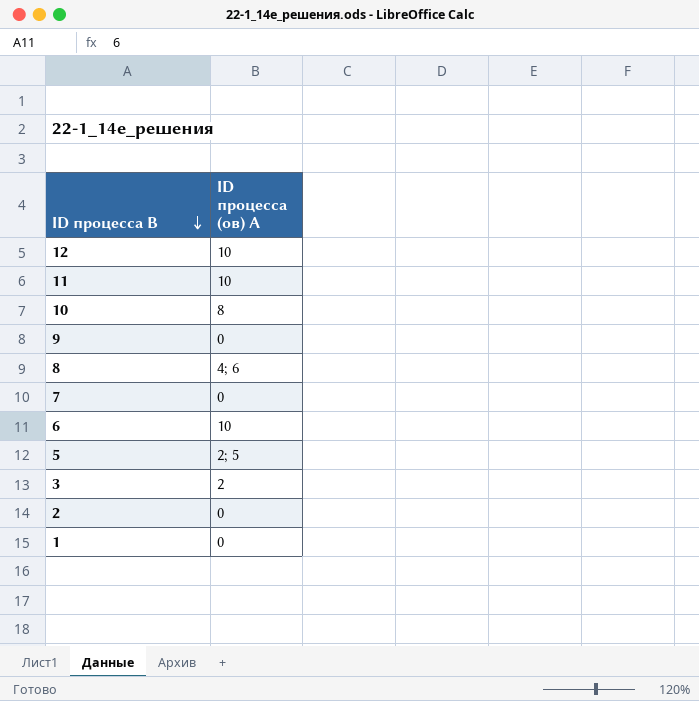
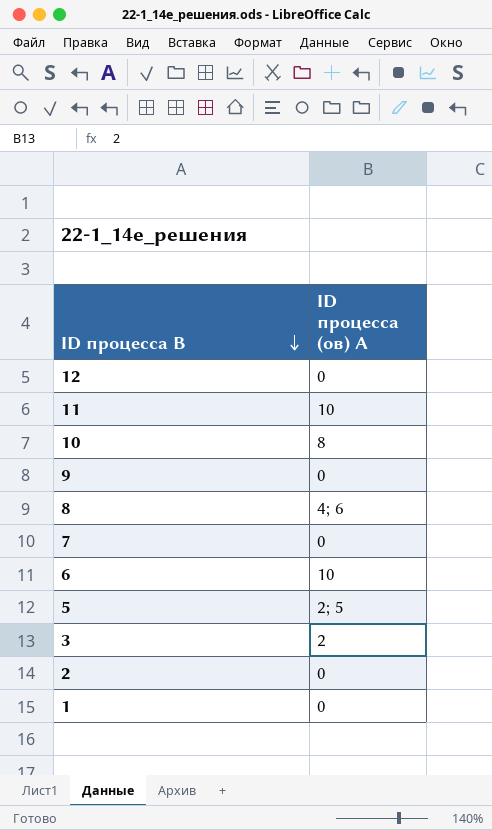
12 | ID процесса (ов) A: 10 -> 0

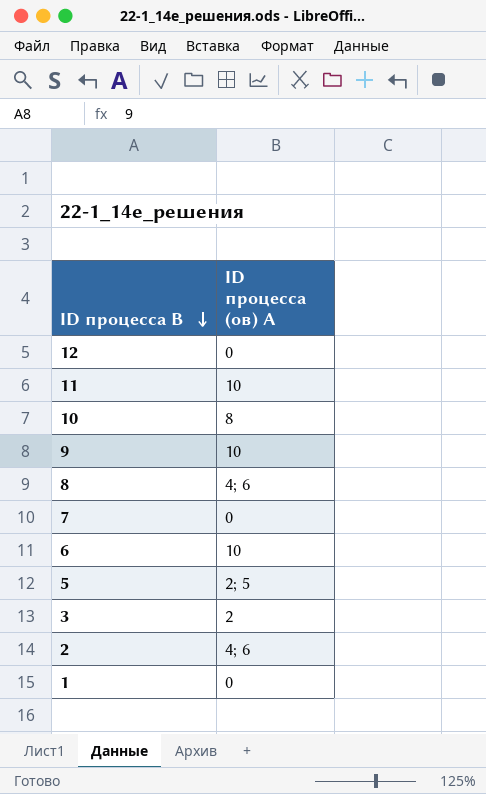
9 | ID процесса (ов) A: 0 -> 10
2 | ID процесса (ов) A: 0 -> 4; 6

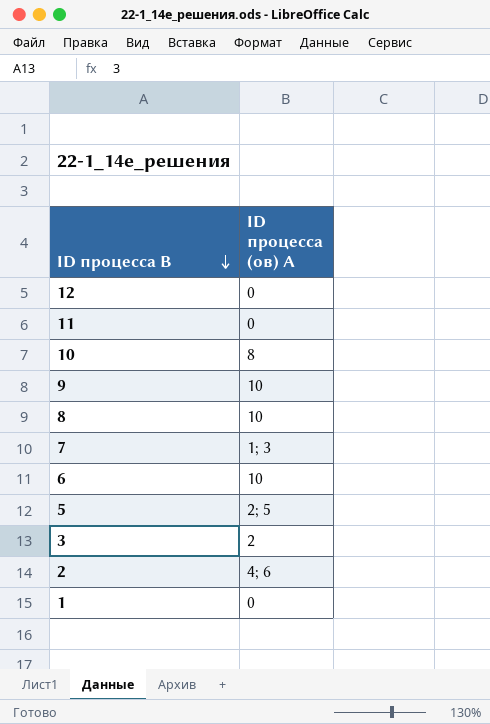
11 | ID процесса (ов) A: 10 -> 0
8 | ID процесса (ов) A: 4; 6 -> 10
7 | ID процесса (ов) A: 0 -> 1; 3

